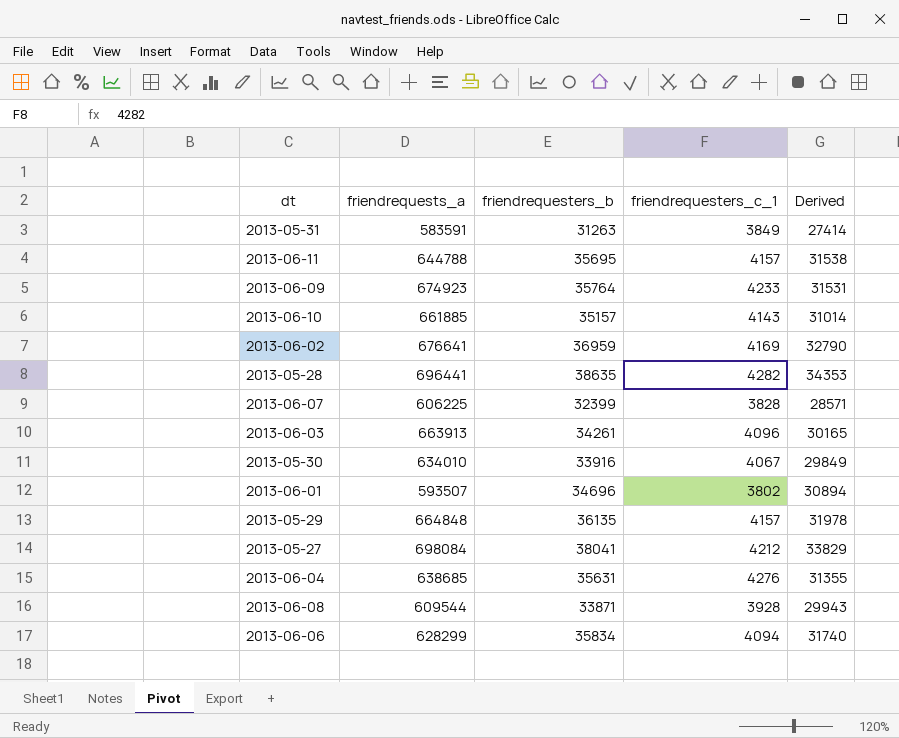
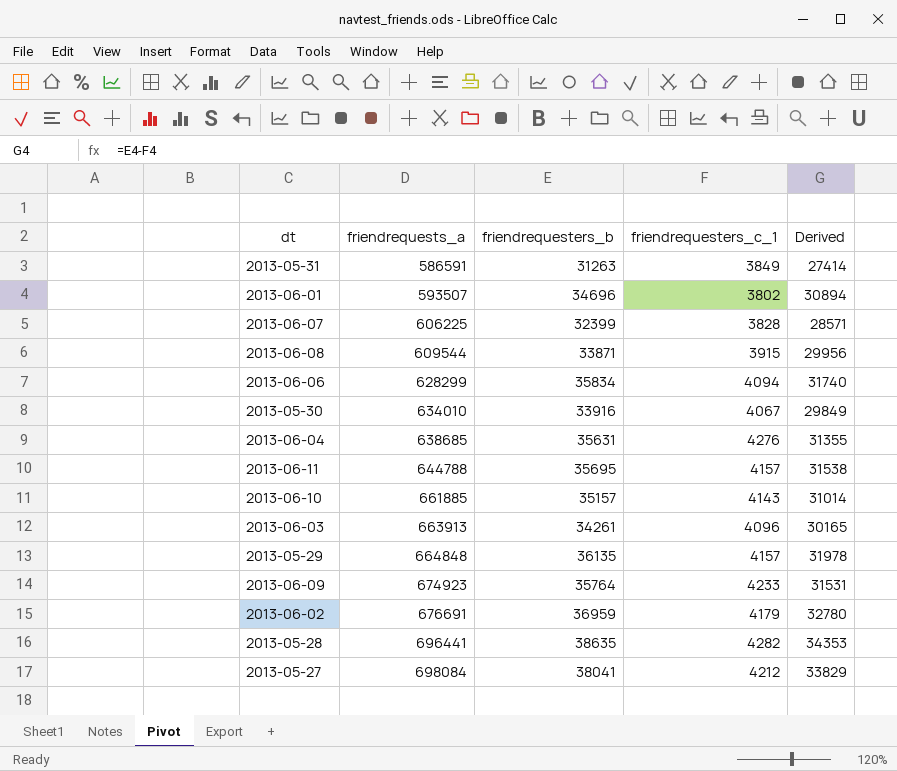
row order: none -> friendrequests_a ascending
2013-05-31 | friendrequests_a: 583591 -> 586591
2013-06-08 | friendrequesters_c_1: 3928 -> 3915
2013-06-08 | Derived: 29943 -> 29956
2013-06-02 | friendrequests_a: 676641 -> 676691
2013-06-02 | friendrequesters_c_1: 4169 -> 4179
2013-06-02 | Derived: 32790 -> 32780

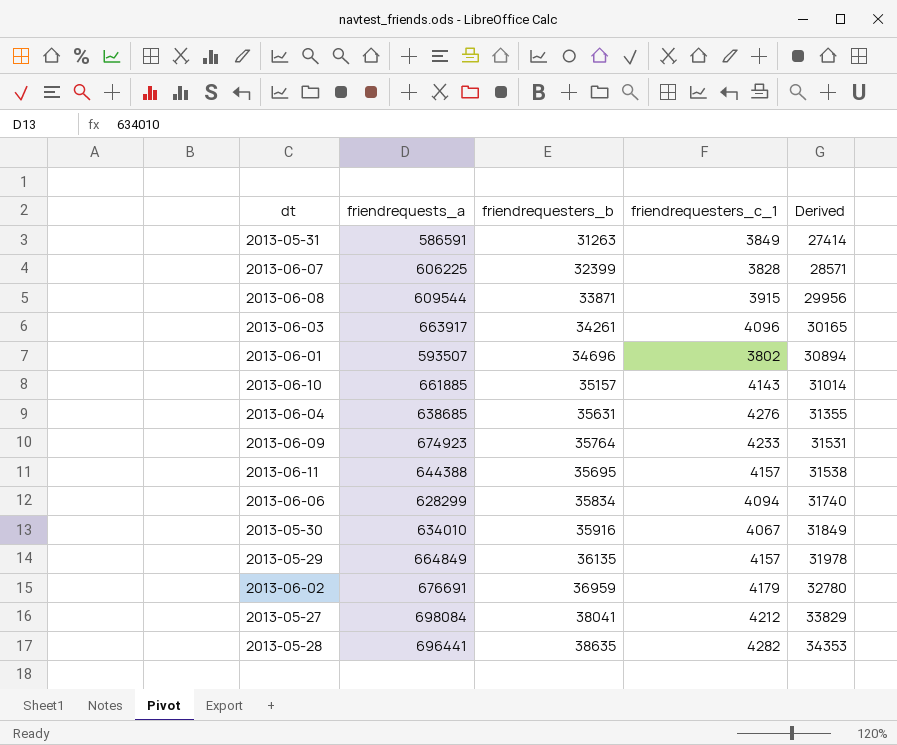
row order: friendrequests_a ascending -> Derived ascending
2013-06-03 | friendrequests_a: 663913 -> 663917
2013-06-11 | friendrequests_a: 644788 -> 644388
2013-05-30 | friendrequesters_b: 33916 -> 35916
2013-05-30 | Derived: 29849 -> 31849
2013-05-29 | friendrequests_a: 664848 -> 664849

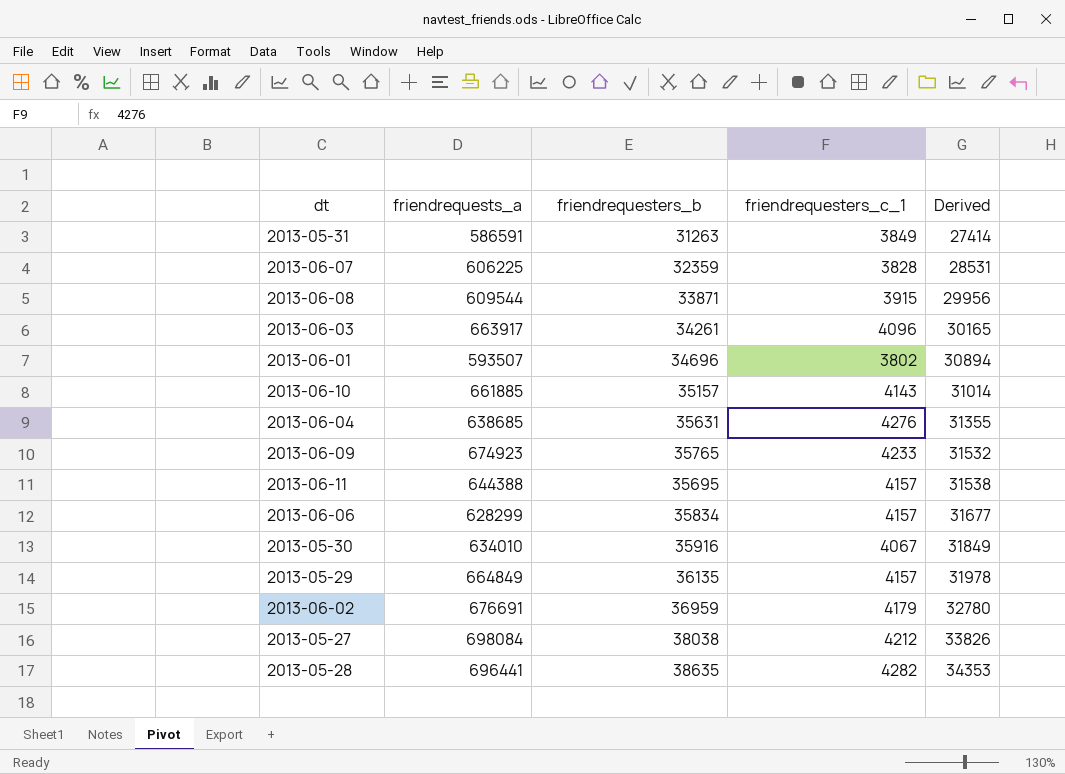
2013-06-07 | friendrequesters_b: 32399 -> 32359
2013-06-07 | Derived: 28571 -> 28531
2013-06-09 | friendrequesters_b: 35764 -> 35765
2013-06-09 | Derived: 31531 -> 31532
2013-06-06 | friendrequesters_c_1: 4094 -> 4157
2013-06-06 | Derived: 31740 -> 31677
2013-05-27 | friendrequesters_b: 38041 -> 38038
2013-05-27 | Derived: 33829 -> 33826

